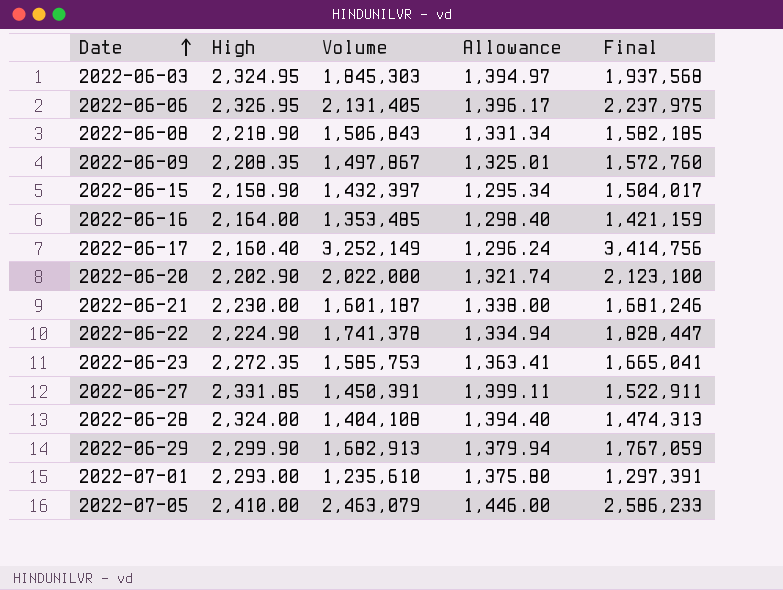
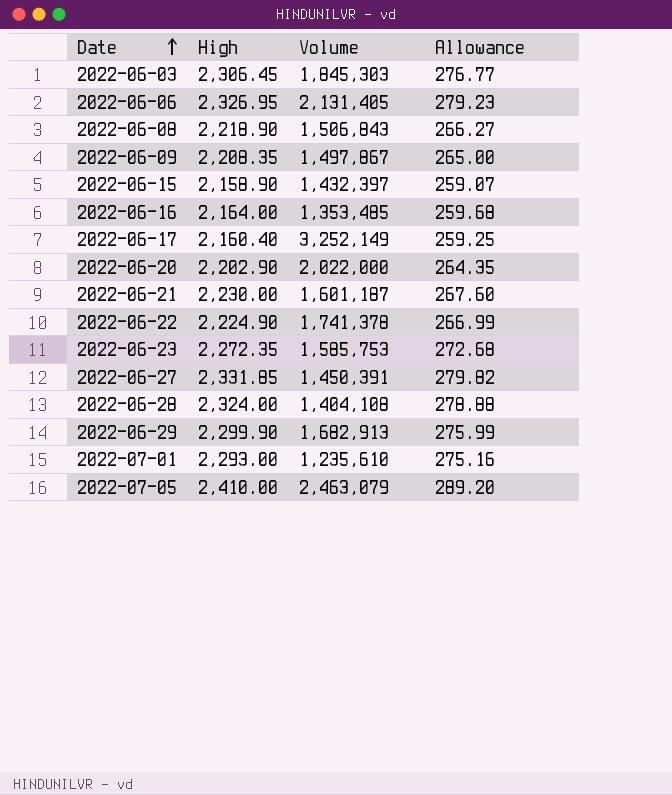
column Final | formula: [Volume] * 1.05 -> none
column Allowance | formula: [High] * 0.6 -> [High] * 0.12
2022-06-03 | High: 2,324.95 -> 2,306.45

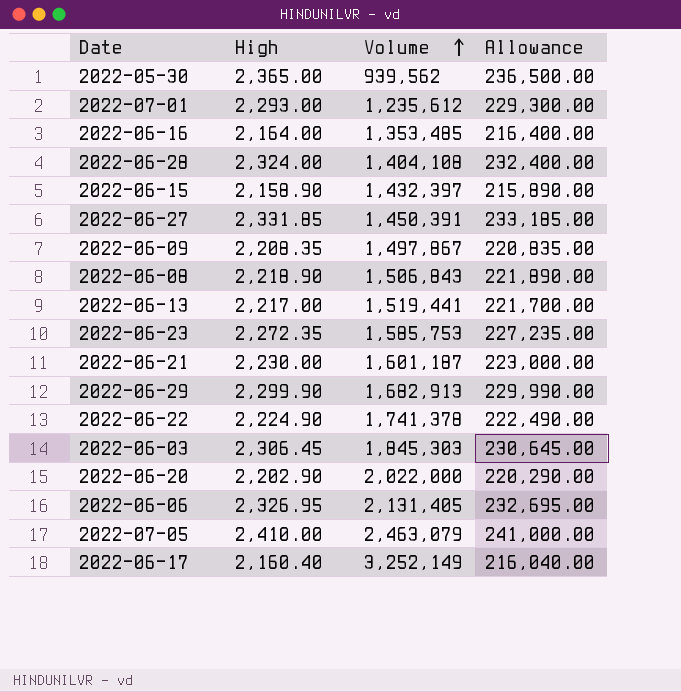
row order: Date ascending -> Volume ascending
column Allowance | formula: [High] * 0.12 -> [High] * 100
row 2022-05-30: none -> 2,365.00 | 939,562 | 236,500.00
2022-07-01 | Volume: 1,235,610 -> 1,235,612
row 2022-06-13: none -> 2,217.00 | 1,519,441 | 221,700.00

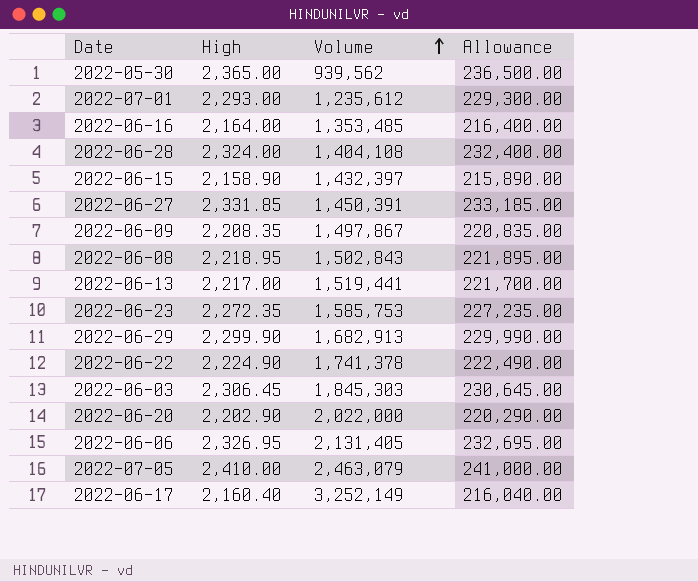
row 2022-06-21: 2,230.00 | 1,601,187 | 223,000.00 -> none
2022-06-08 | High: 2,218.90 -> 2,218.95
2022-06-08 | Volume: 1,506,843 -> 1,502,843
2022-06-08 | Allowance: 221,890.00 -> 221,895.00

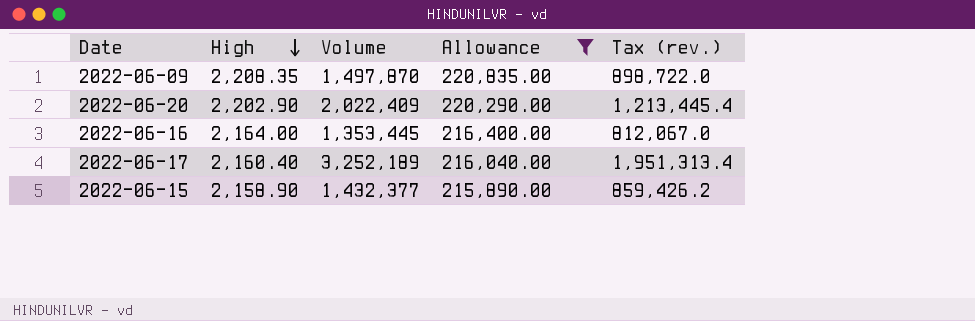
filter: none -> Allowance <= 220,835.00
row order: Volume ascending -> High descending
column Tax (rev.) | formula: none -> [Volume] * 0.6
2022-06-09 | Volume: 1,497,867 -> 1,497,870
2022-06-20 | Volume: 2,022,000 -> 2,022,409
2022-06-16 | Volume: 1,353,485 -> 1,353,445
2022-06-17 | Volume: 3,252,149 -> 3,252,189
2022-06-15 | Volume: 1,432,397 -> 1,432,377

